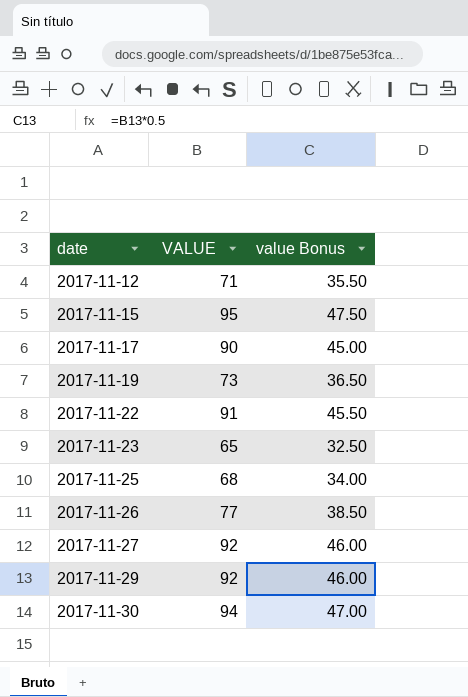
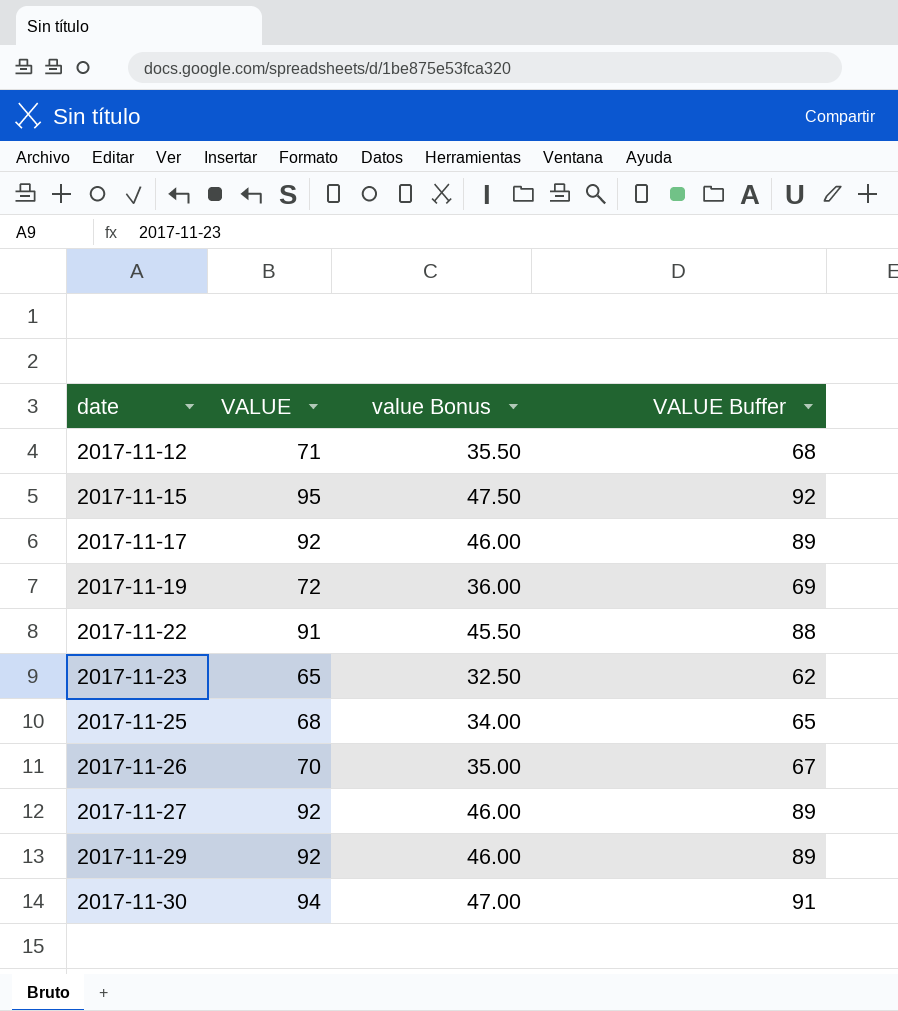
column VALUE Buffer | formula: none -> [VALUE] - 3
2017-11-17 | VALUE: 90 -> 92
2017-11-17 | value Bonus: 45.00 -> 46.00
2017-11-19 | VALUE: 73 -> 72
2017-11-19 | value Bonus: 36.50 -> 36.00
2017-11-26 | VALUE: 77 -> 70
2017-11-26 | value Bonus: 38.50 -> 35.00

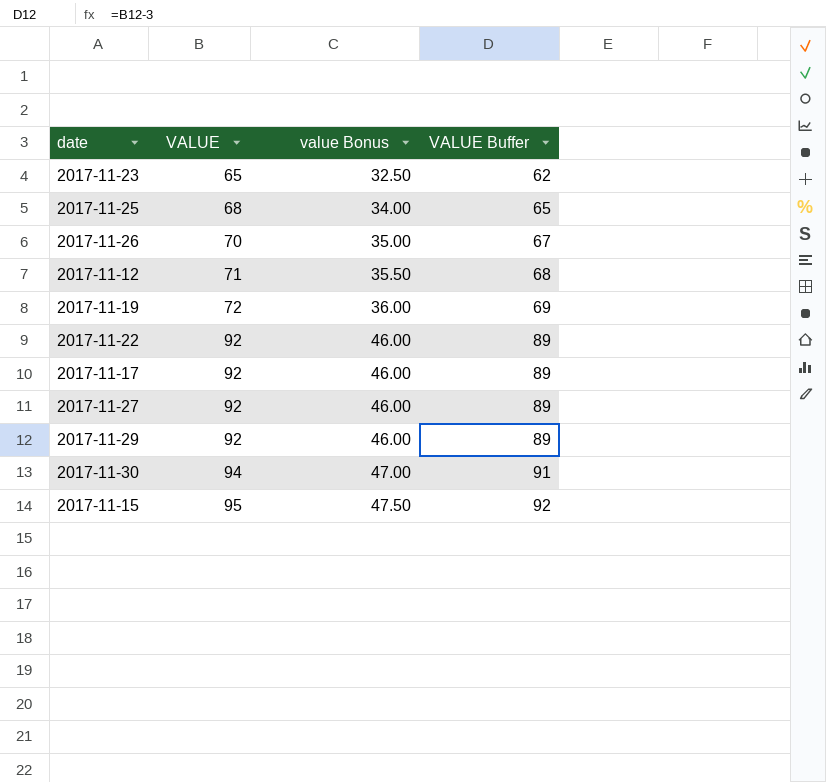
row order: date ascending -> VALUE ascending
2017-11-22 | VALUE: 91 -> 92
2017-11-22 | value Bonus: 45.50 -> 46.00
2017-11-22 | VALUE Buffer: 88 -> 89

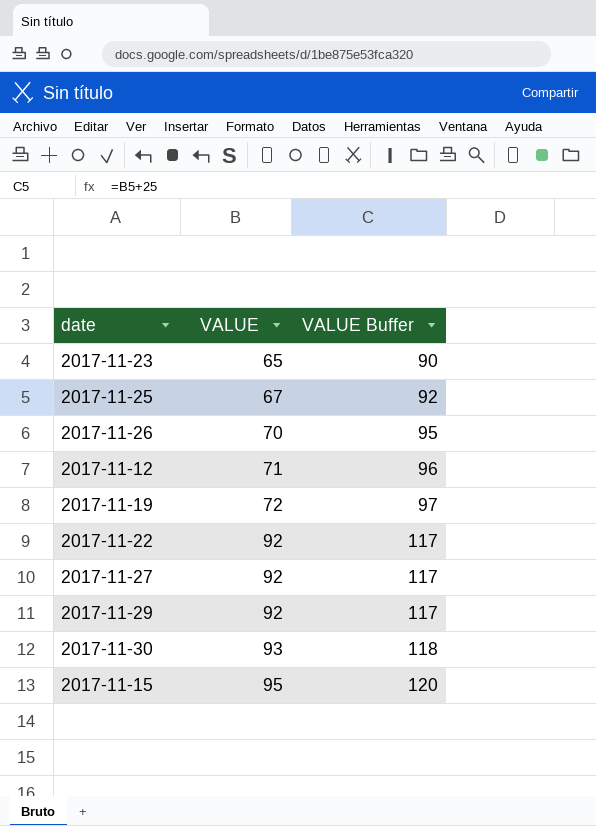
column value Bonus | formula: [VALUE] * 0.5 -> none
column VALUE Buffer | formula: [VALUE] - 3 -> [VALUE] + 25
row 2017-11-17: 92 | 46.00 | 89 -> none
2017-11-25 | VALUE: 68 -> 67
2017-11-30 | VALUE: 94 -> 93

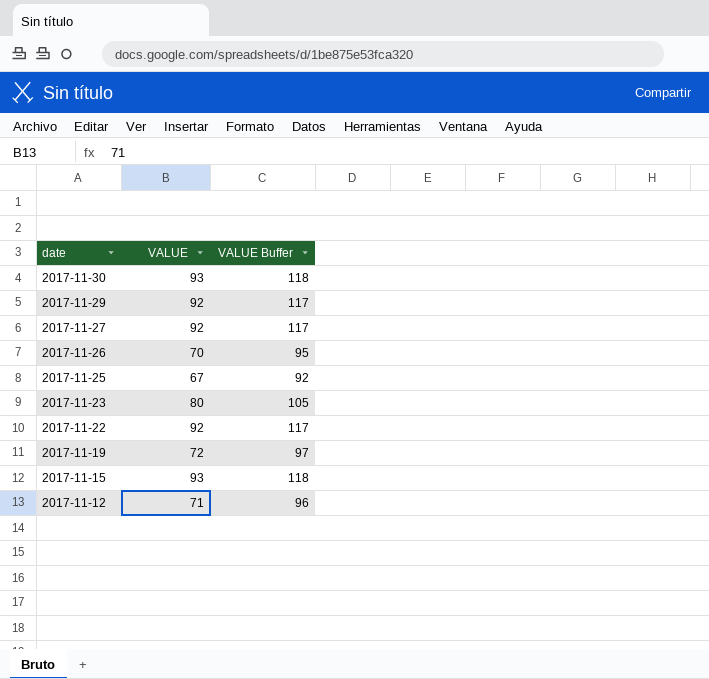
row order: VALUE ascending -> date descending
2017-11-23 | VALUE: 65 -> 80
2017-11-23 | VALUE Buffer: 90 -> 105
2017-11-15 | VALUE: 95 -> 93
2017-11-15 | VALUE Buffer: 120 -> 118

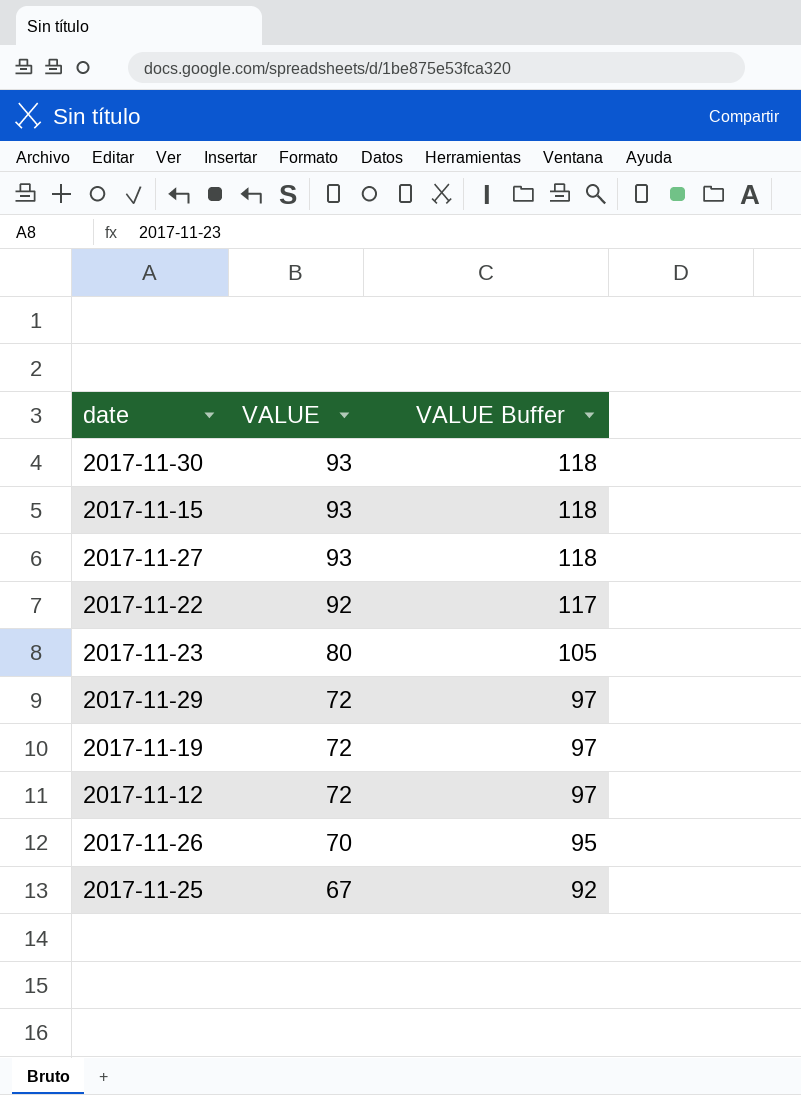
row order: date descending -> VALUE descending
2017-11-27 | VALUE: 92 -> 93
2017-11-27 | VALUE Buffer: 117 -> 118
2017-11-29 | VALUE: 92 -> 72
2017-11-29 | VALUE Buffer: 117 -> 97
2017-11-12 | VALUE: 71 -> 72
2017-11-12 | VALUE Buffer: 96 -> 97

